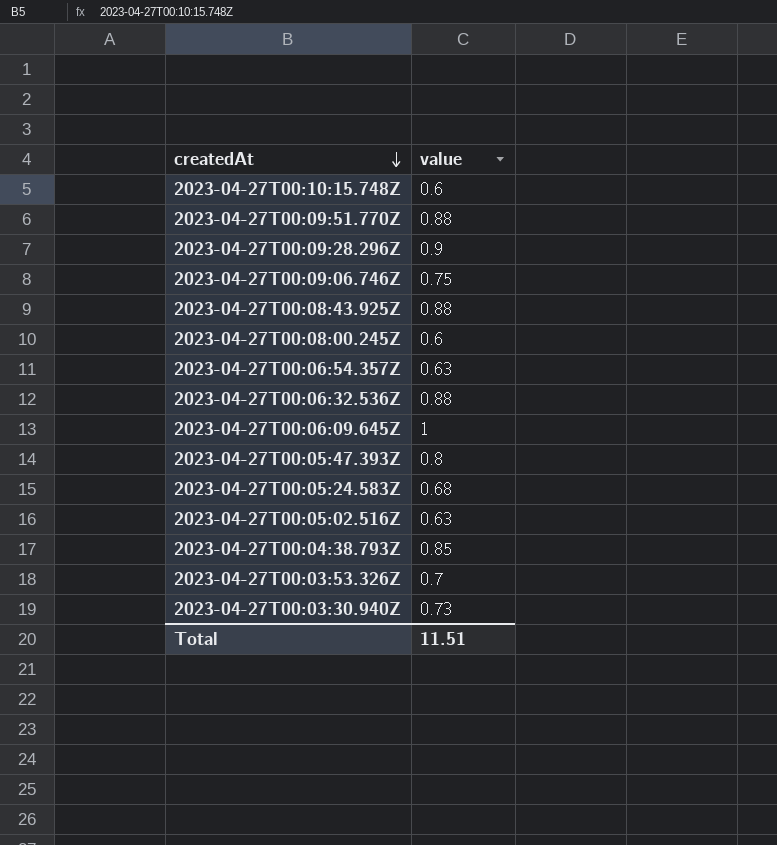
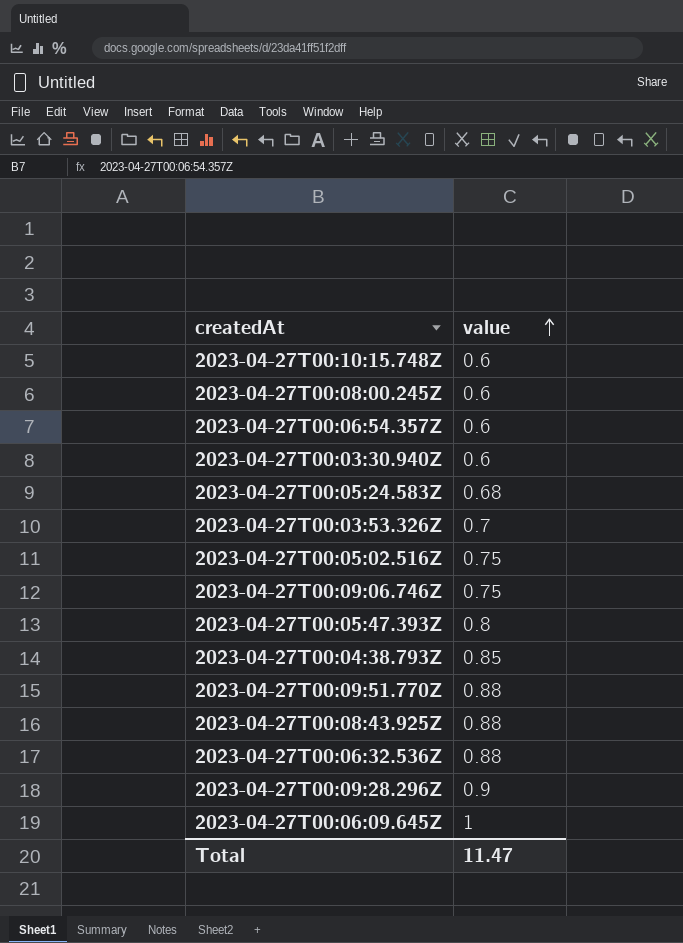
row order: createdAt descending -> value ascending
2023-04-27T00:06:54.357Z | value: 0.63 -> 0.6
2023-04-27T00:03:30.940Z | value: 0.73 -> 0.6
2023-04-27T00:05:02.516Z | value: 0.63 -> 0.75
Total | value: 11.51 -> 11.47

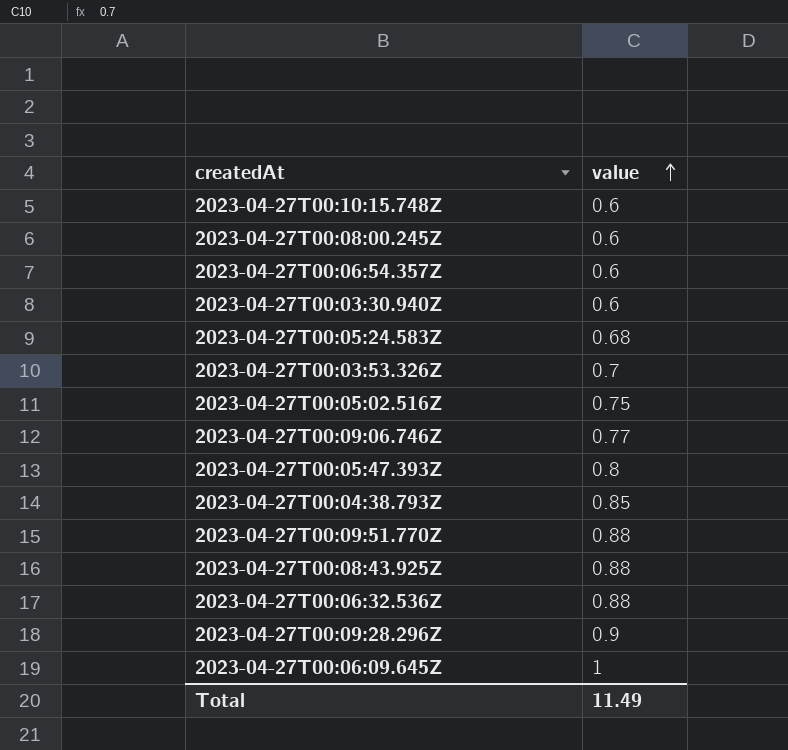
2023-04-27T00:09:06.746Z | value: 0.75 -> 0.77
Total | value: 11.47 -> 11.49

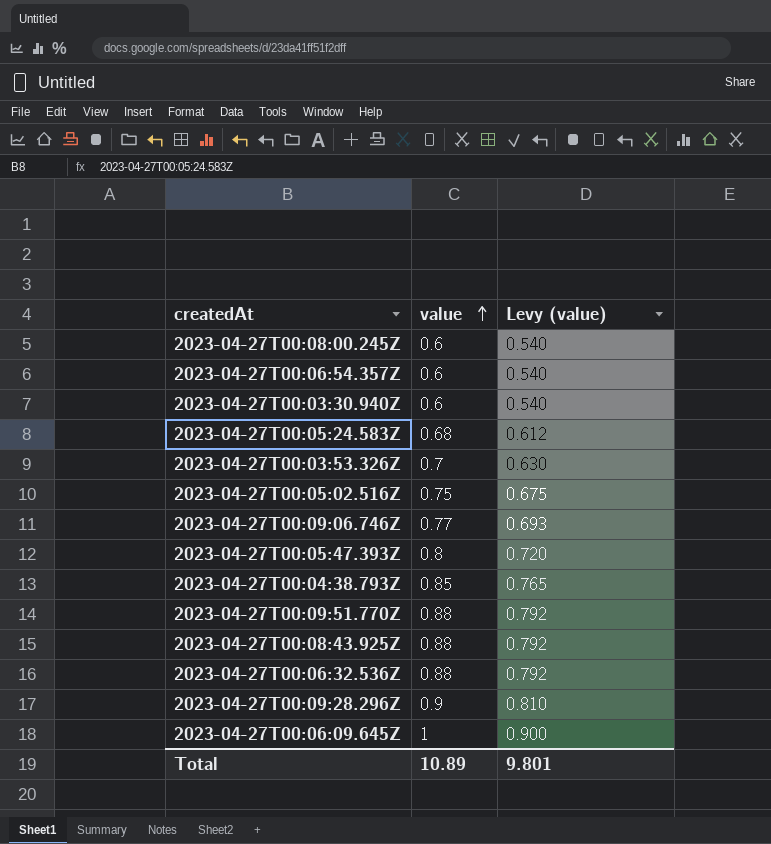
column Levy (value) | formula: none -> [value] * 0.9
row 2023-04-27T00:10:15.748Z: 0.6 -> none
Total | value: 11.49 -> 10.89

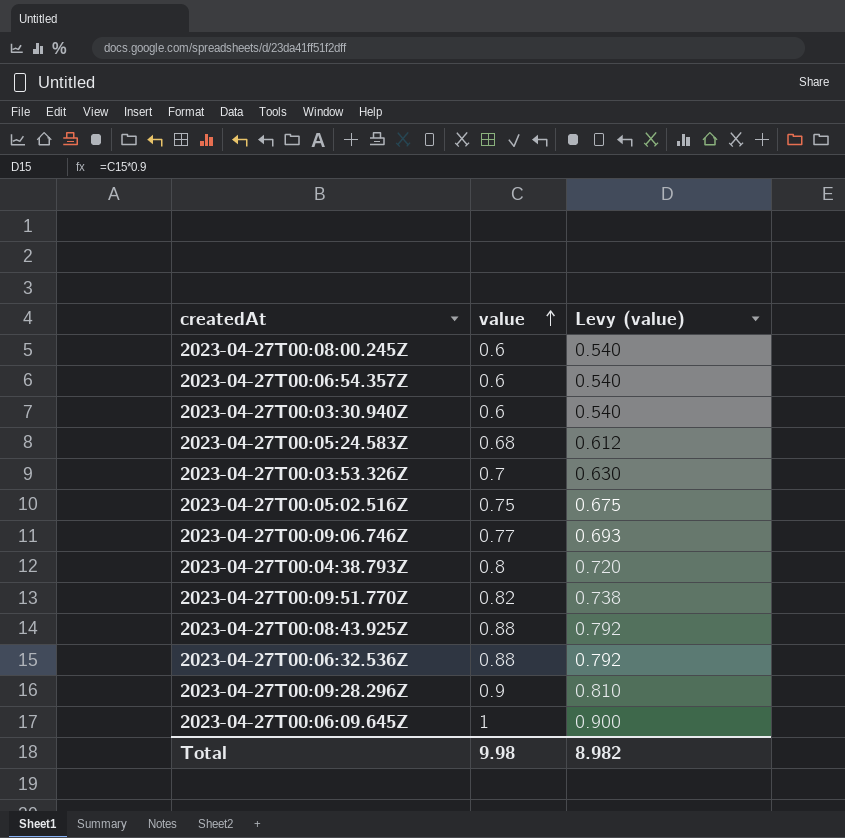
row 2023-04-27T00:05:47.393Z: 0.8 | 0.720 -> none
2023-04-27T00:04:38.793Z | value: 0.85 -> 0.8
2023-04-27T00:04:38.793Z | Levy (value): 0.765 -> 0.720
2023-04-27T00:09:51.770Z | value: 0.88 -> 0.82
2023-04-27T00:09:51.770Z | Levy (value): 0.792 -> 0.738
Total | value: 10.89 -> 9.98
Total | Levy (value): 9.801 -> 8.982

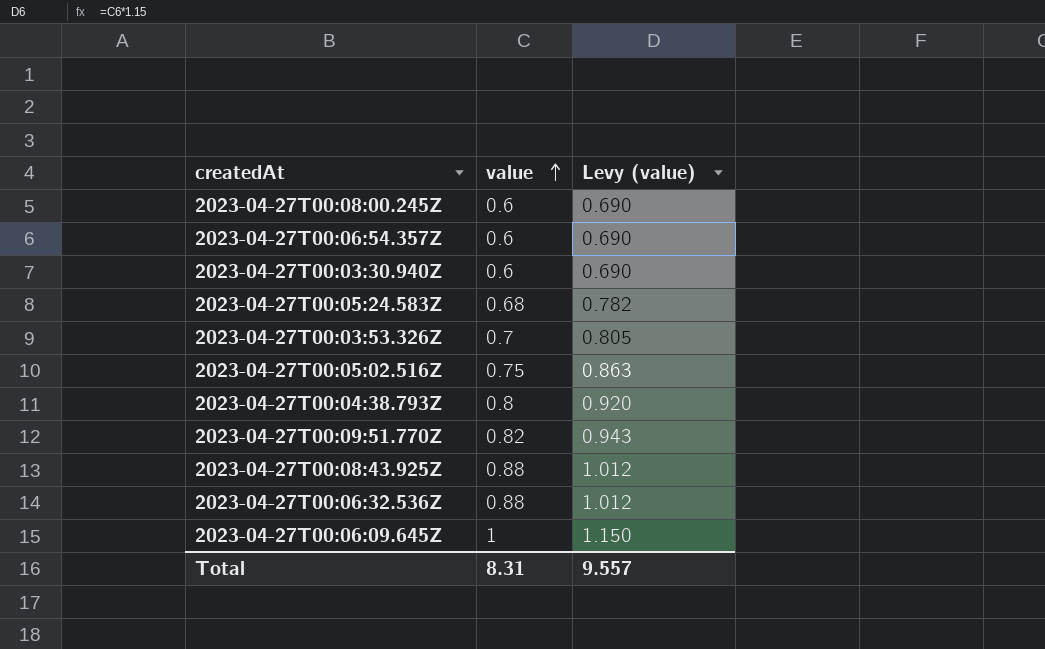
column Levy (value) | formula: [value] * 0.9 -> [value] * 1.15
row 2023-04-27T00:09:06.746Z: 0.77 | 0.693 -> none
row 2023-04-27T00:09:28.296Z: 0.9 | 0.810 -> none
Total | value: 9.98 -> 8.31
Total | Levy (value): 8.982 -> 9.557

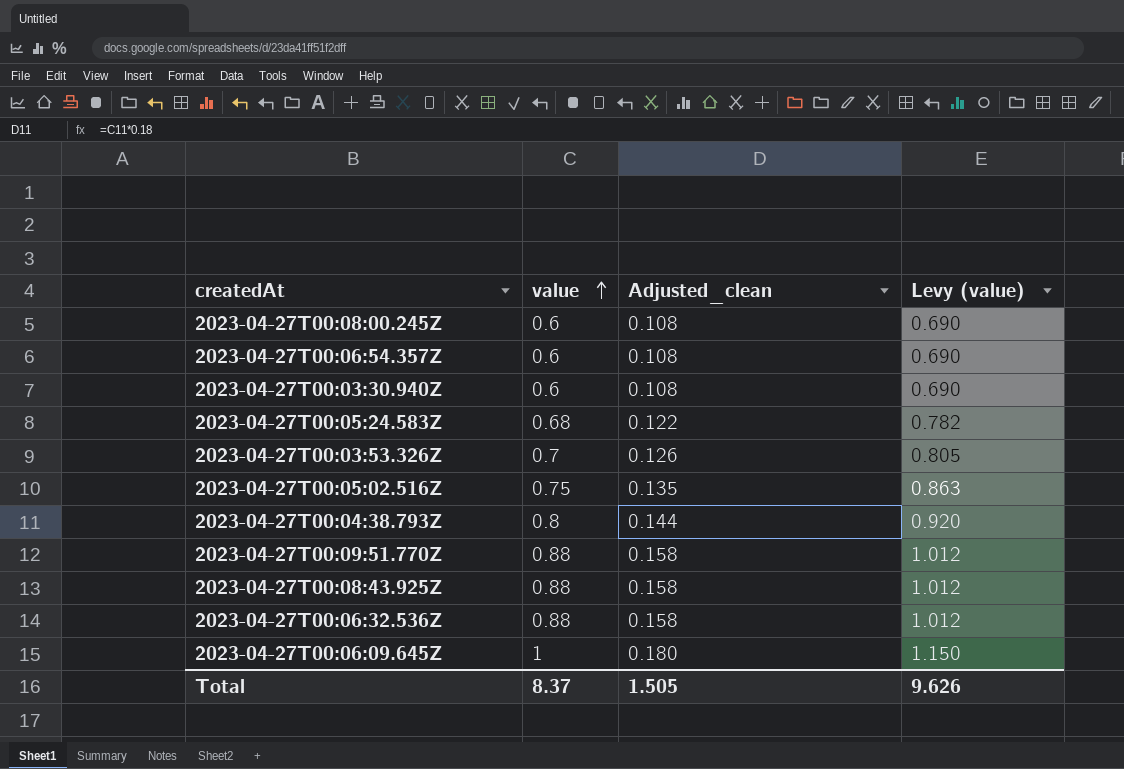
column Adjusted_clean | formula: none -> [value] * 0.18
2023-04-27T00:09:51.770Z | value: 0.82 -> 0.88
2023-04-27T00:09:51.770Z | Levy (value): 0.943 -> 1.012
Total | value: 8.31 -> 8.37
Total | Levy (value): 9.557 -> 9.626

